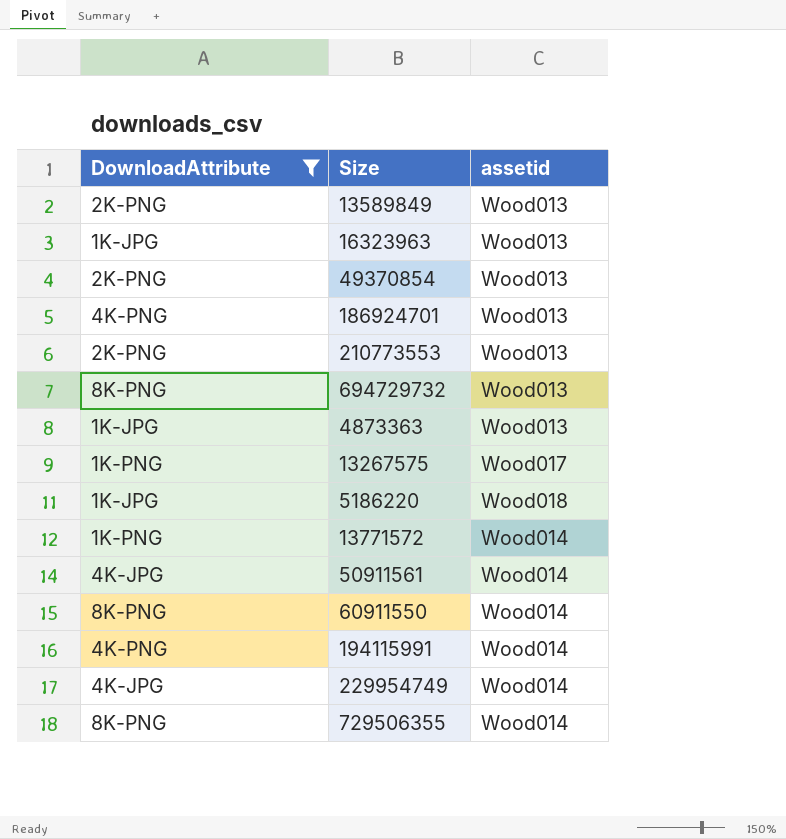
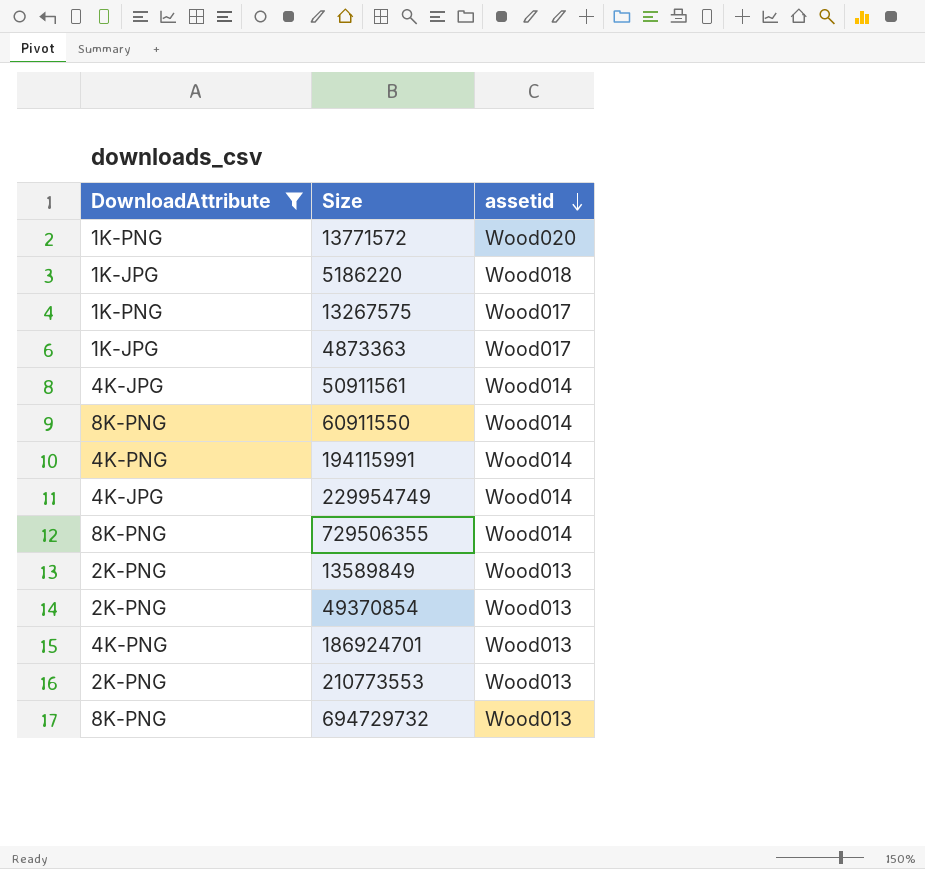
row order: none -> assetid descending
row 16323963: 1K-JPG | Wood013 -> none
13771572 | assetid: Wood014 -> Wood020
4873363 | assetid: Wood013 -> Wood017

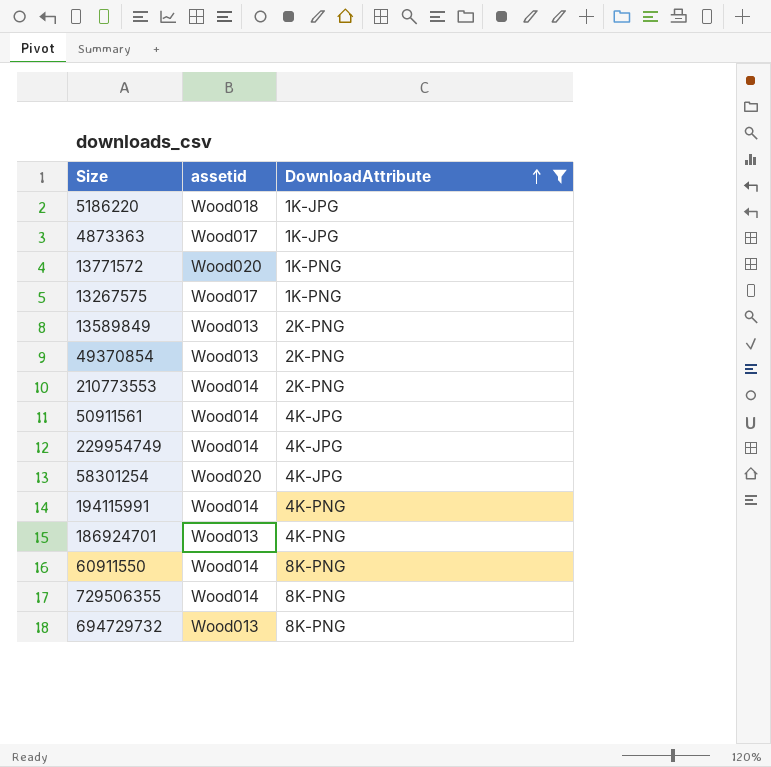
row order: assetid descending -> DownloadAttribute ascending
column DownloadAttribute | position: 1 -> 3
210773553 | assetid: Wood013 -> Wood014
row 58301254: none -> Wood020 | 4K-JPG

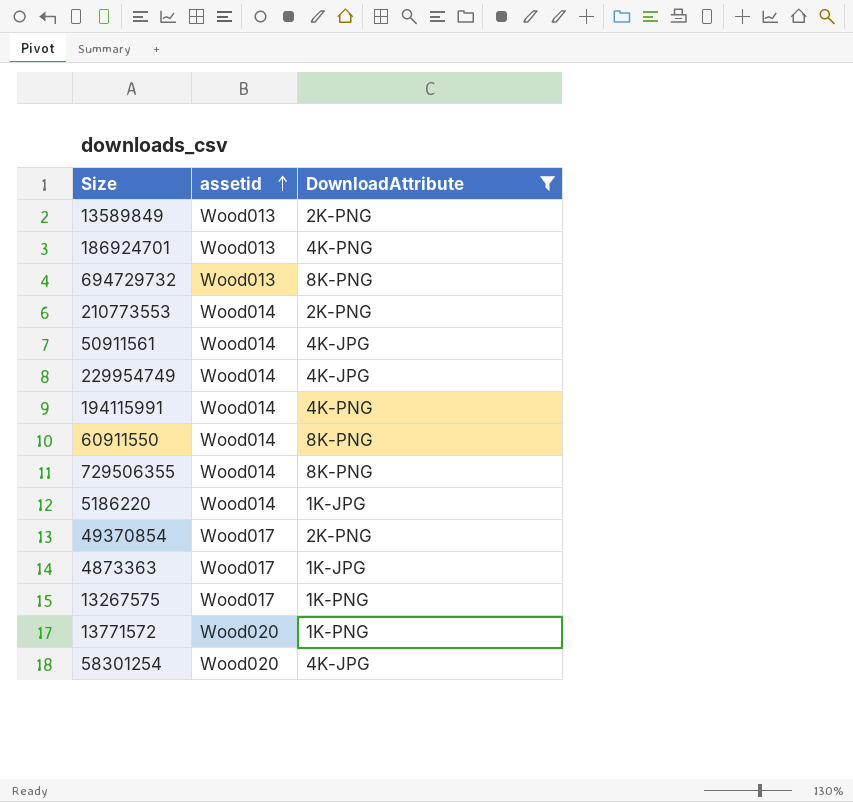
row order: DownloadAttribute ascending -> assetid ascending
5186220 | assetid: Wood018 -> Wood014
49370854 | assetid: Wood013 -> Wood017

